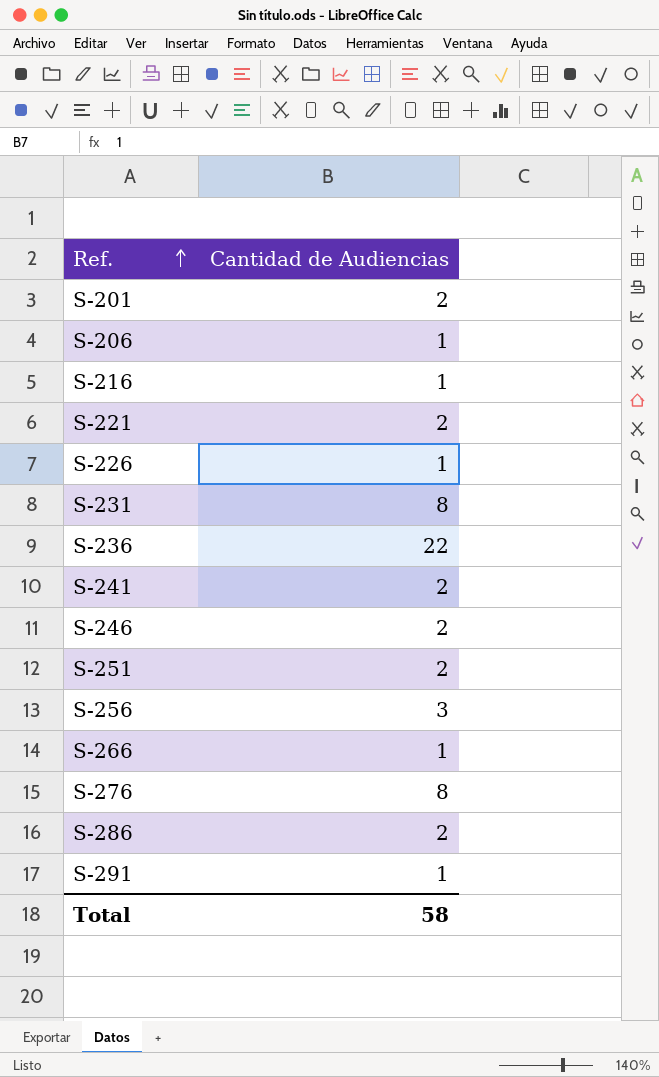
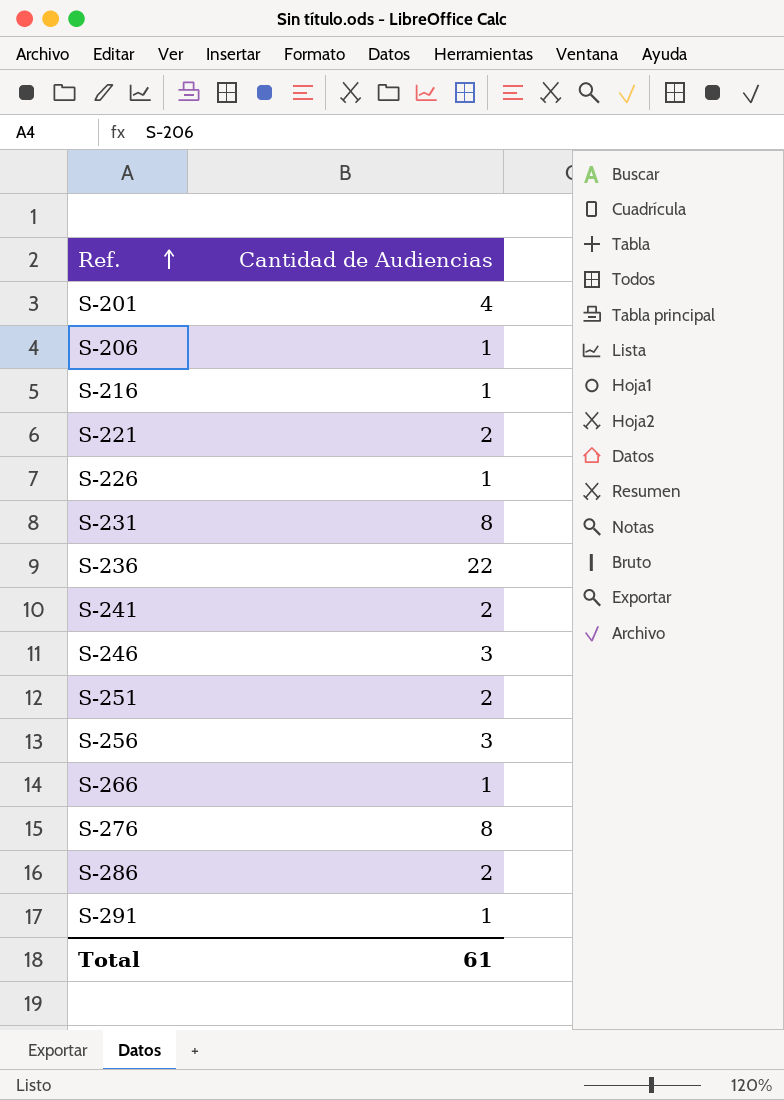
S-201 | Cantidad de Audiencias: 2 -> 4
S-246 | Cantidad de Audiencias: 2 -> 3
Total | Cantidad de Audiencias: 58 -> 61

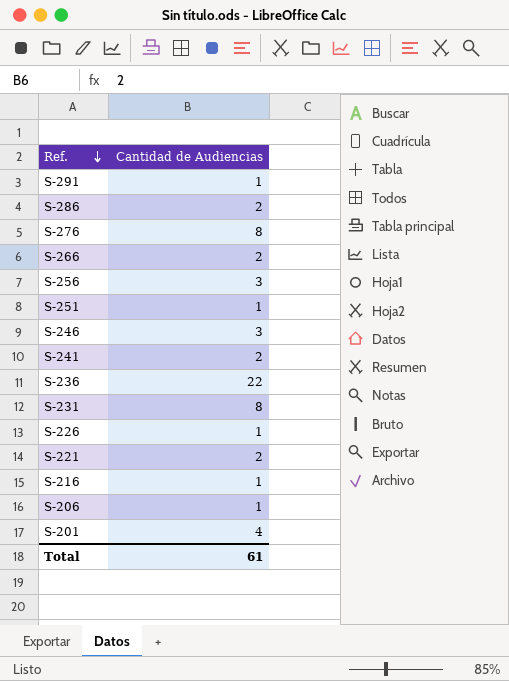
row order: Ref. ascending -> Ref. descending
S-266 | Cantidad de Audiencias: 1 -> 2
S-251 | Cantidad de Audiencias: 2 -> 1

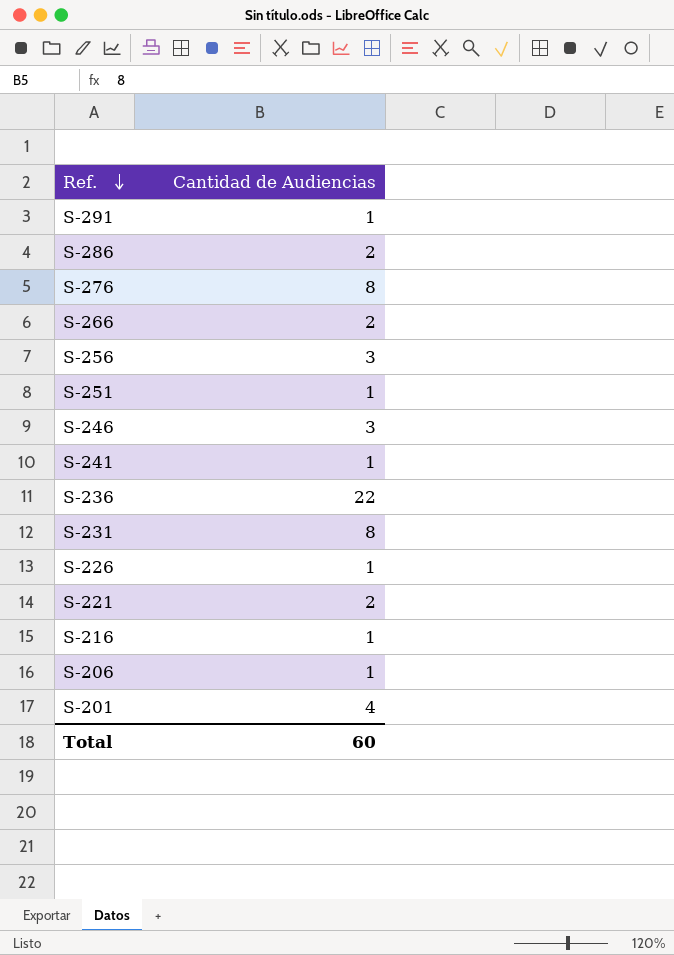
S-241 | Cantidad de Audiencias: 2 -> 1
Total | Cantidad de Audiencias: 61 -> 60

